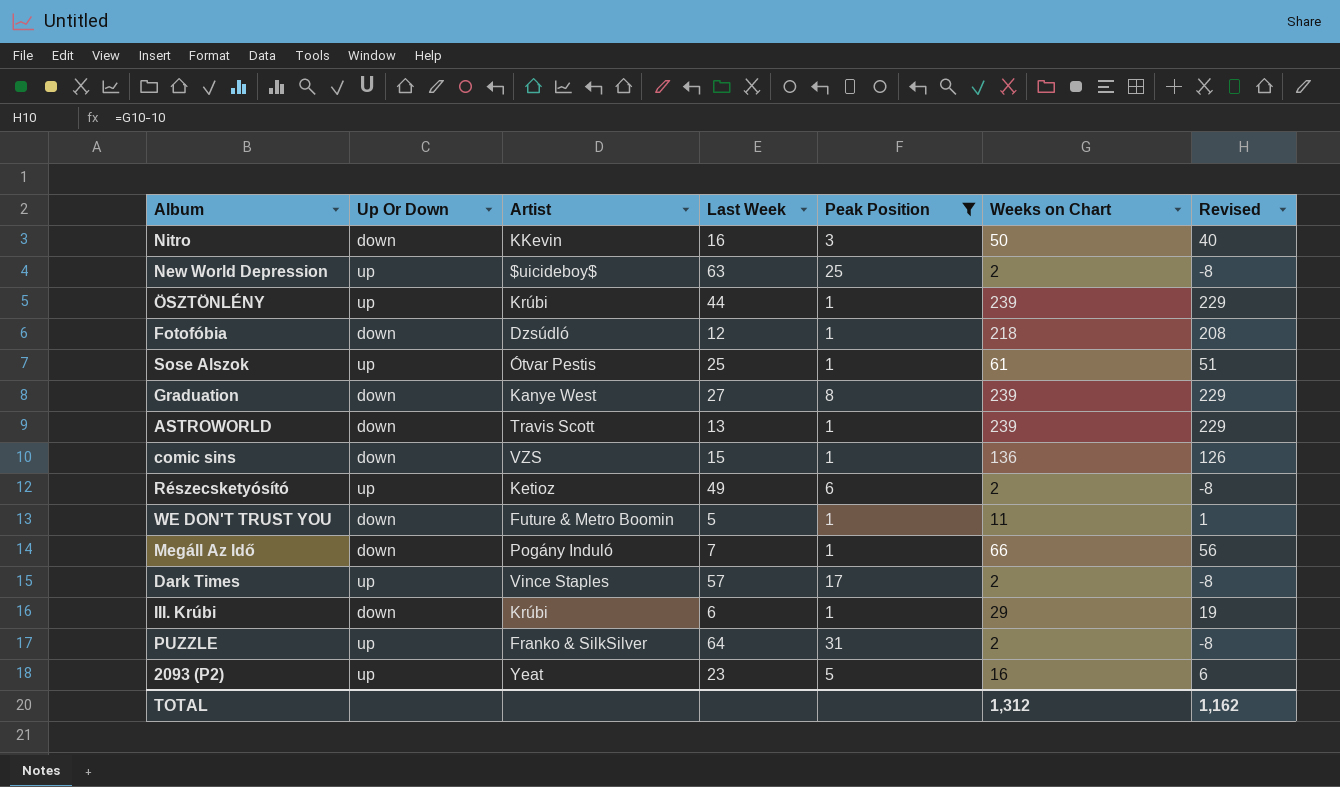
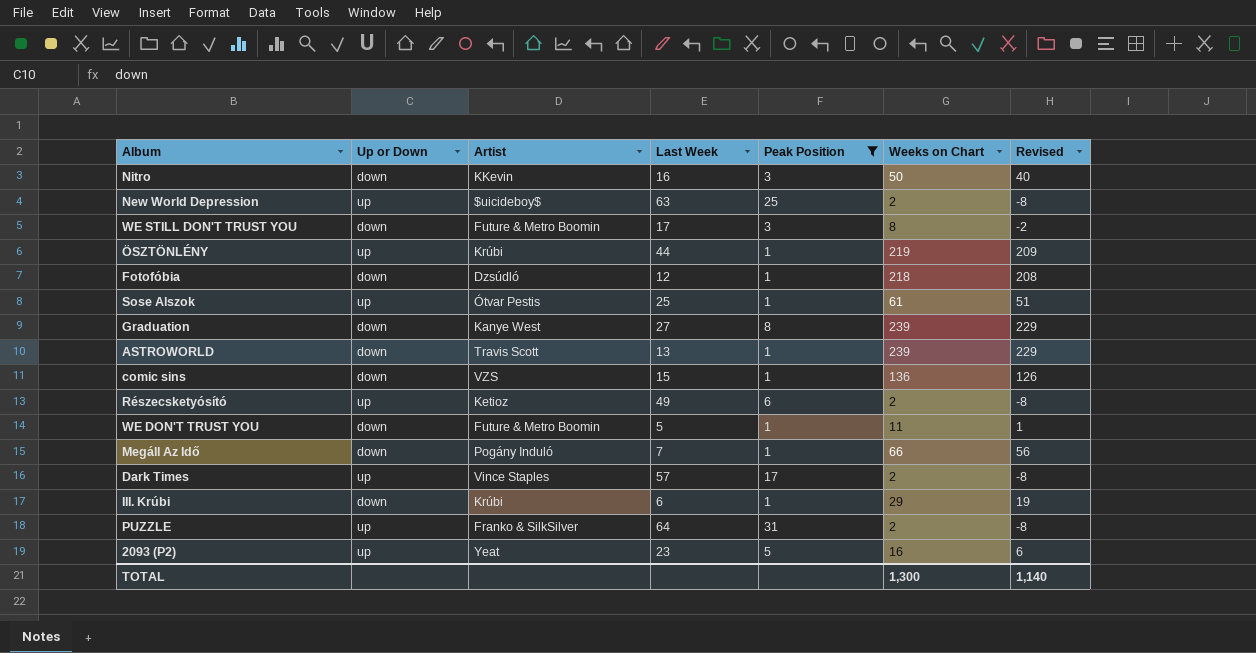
column name: Up Or Down -> Up or Down
row WE STILL DON'T TRUST YOU: none -> down | Future & Metro Boomin | 17 | 3 | 8 | -2
ÖSZTÖNLÉNY | Weeks on Chart: 239 -> 219
ÖSZTÖNLÉNY | Revised: 229 -> 209
TOTAL | Weeks on Chart: 1,312 -> 1,300
TOTAL | Revised: 1,162 -> 1,140

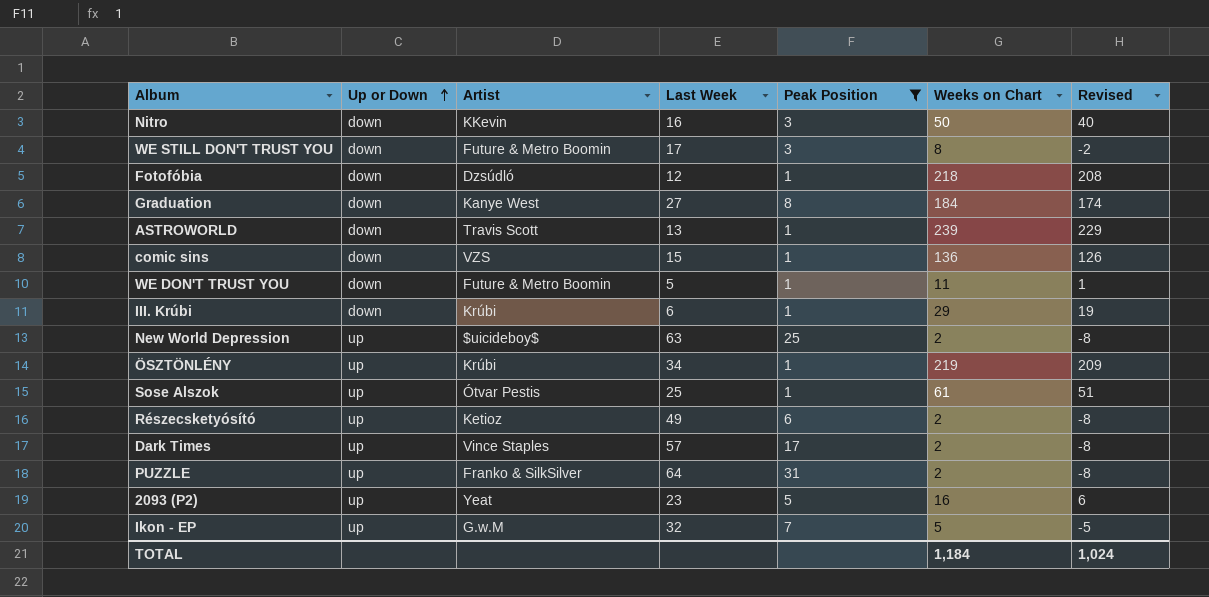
row order: none -> Up or Down ascending
row Megáll Az Idő: down | Pogány Induló | 7 | 1 | 66 | 56 -> none
Graduation | Weeks on Chart: 239 -> 184
Graduation | Revised: 229 -> 174
ÖSZTÖNLÉNY | Last Week: 44 -> 34
row Ikon - EP: none -> up | G.w.M | 32 | 7 | 5 | -5
TOTAL | Weeks on Chart: 1,300 -> 1,184
TOTAL | Revised: 1,140 -> 1,024

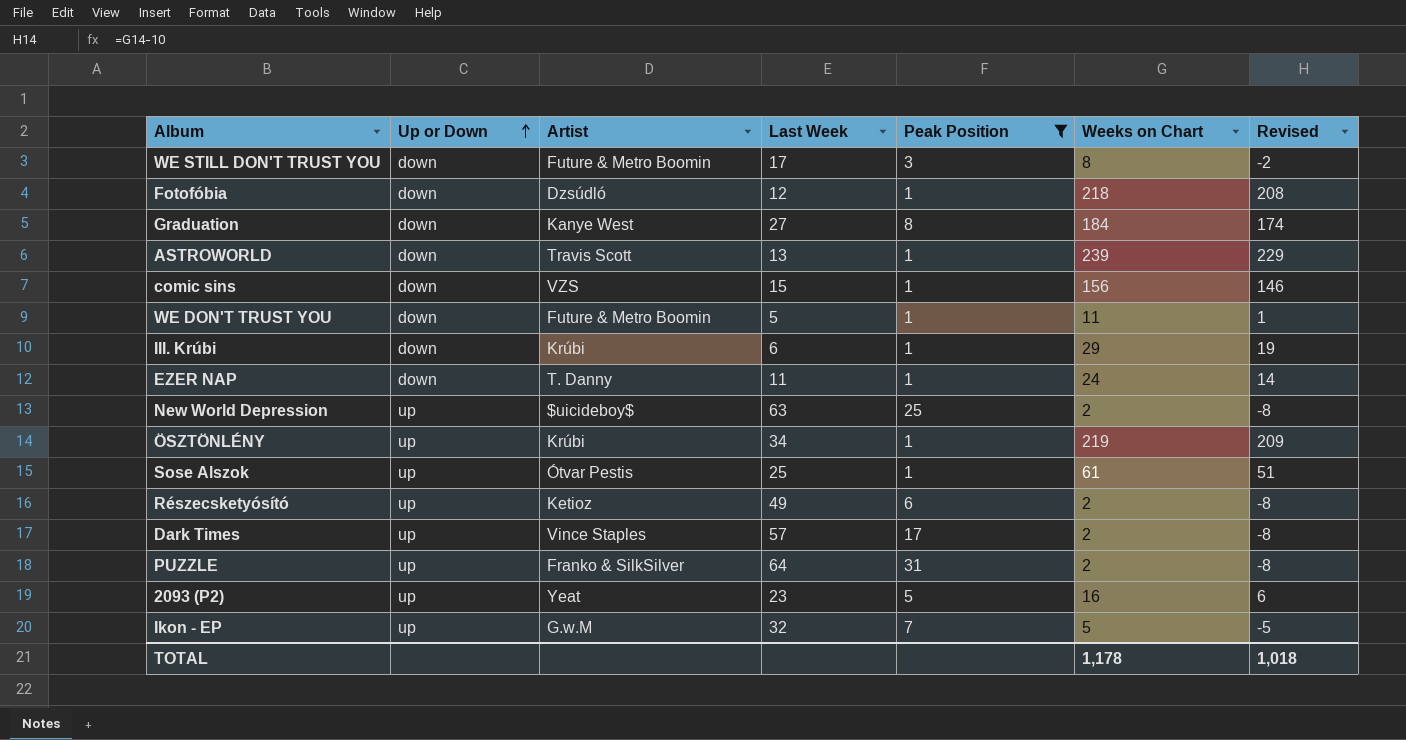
row Nitro: down | KKevin | 16 | 3 | 50 | 40 -> none
comic sins | Weeks on Chart: 136 -> 156
comic sins | Revised: 126 -> 146
row EZER NAP: none -> down | T. Danny | 11 | 1 | 24 | 14
TOTAL | Weeks on Chart: 1,184 -> 1,178
TOTAL | Revised: 1,024 -> 1,018

